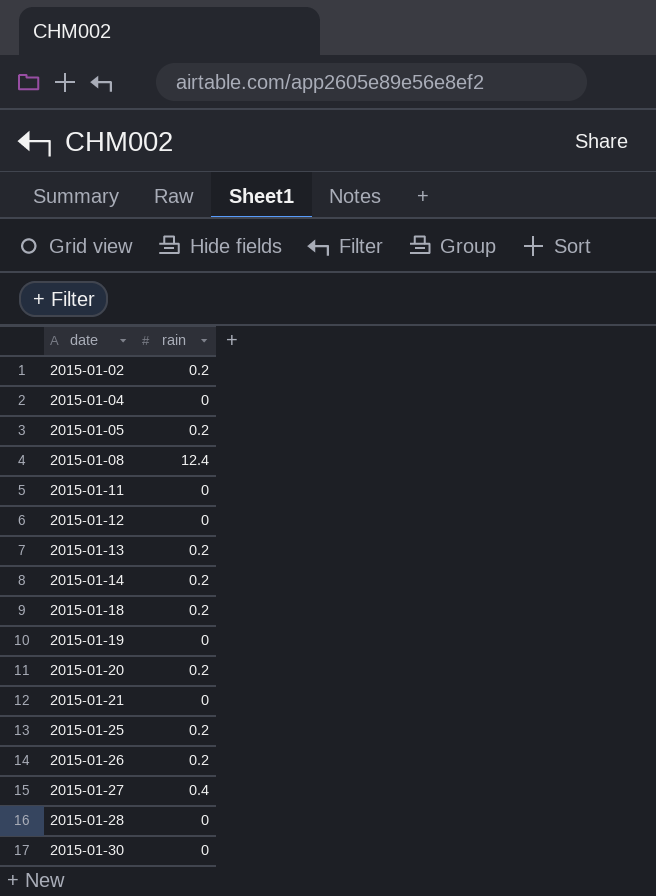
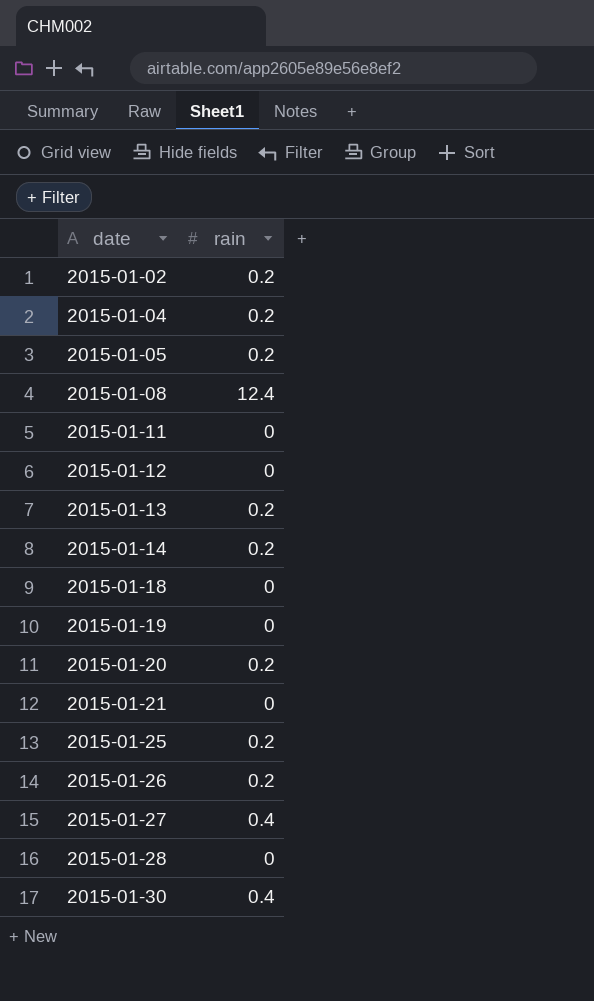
2015-01-04 | rain: 0 -> 0.2
2015-01-18 | rain: 0.2 -> 0
2015-01-30 | rain: 0 -> 0.4

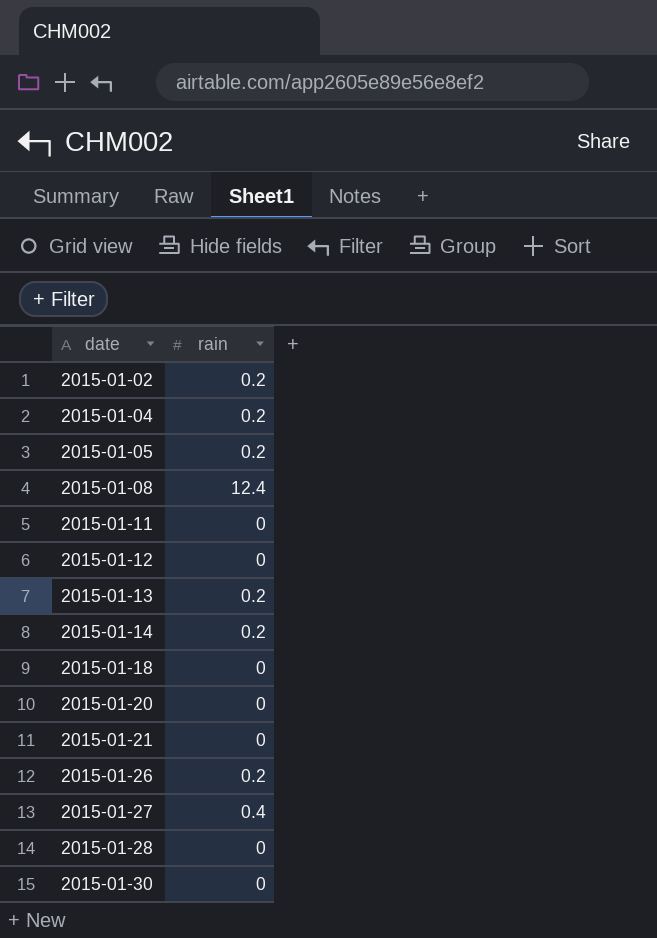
row 2015-01-19: 0 -> none
row 2015-01-25: 0.2 -> none
2015-01-20 | rain: 0.2 -> 0
2015-01-30 | rain: 0.4 -> 0

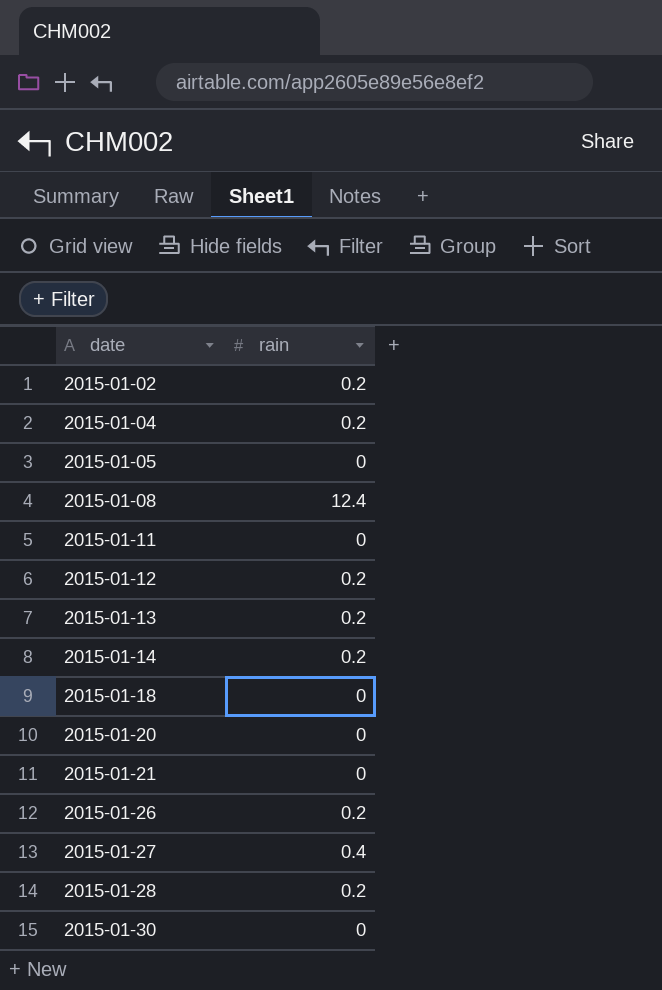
2015-01-05 | rain: 0.2 -> 0
2015-01-12 | rain: 0 -> 0.2
2015-01-28 | rain: 0 -> 0.2

